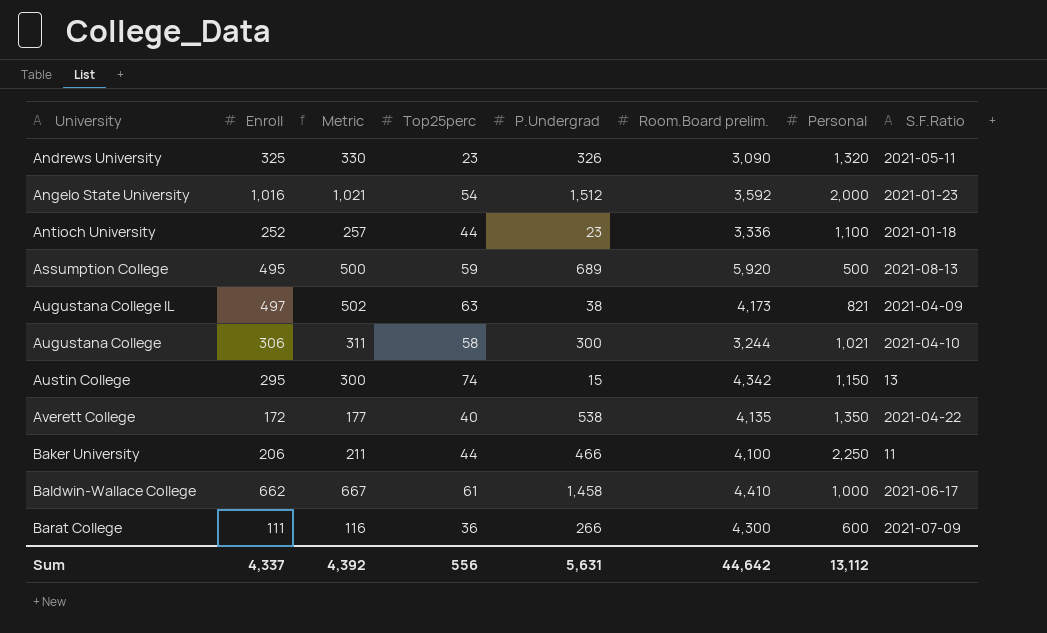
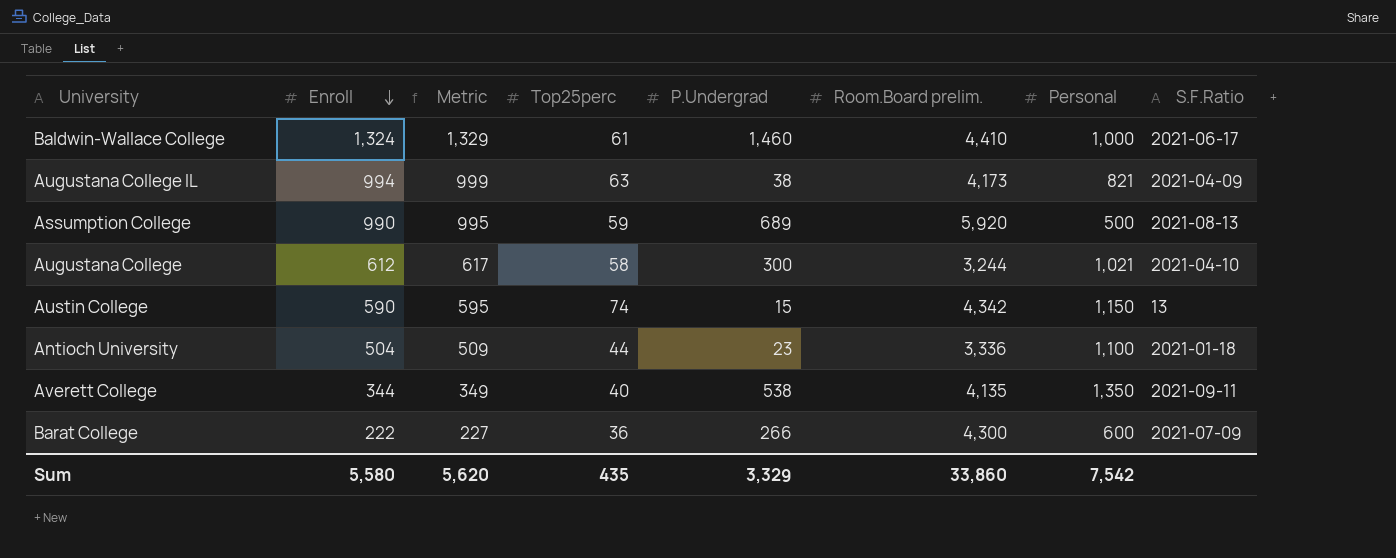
row order: none -> Enroll descending
row Andrews University: 325 | 330 | 23 | 326 | 3,090 | 1,320 | 2021-05-11 -> none
row Angelo State University: 1,016 | 1,021 | 54 | 1,512 | 3,592 | 2,000 | 2021-01-23 -> none
row Baker University: 206 | 211 | 44 | 466 | 4,100 | 2,250 | 11 -> none
Baldwin-Wallace College | Enroll: 662 -> 1,324
Baldwin-Wallace College | Metric: 667 -> 1,329
Baldwin-Wallace College | P.Undergrad: 1,458 -> 1,460
Augustana College IL | Enroll: 497 -> 994
Augustana College IL | Metric: 502 -> 999
Assumption College | Enroll: 495 -> 990
Assumption College | Metric: 500 -> 995
Augustana College | Enroll: 306 -> 612
Augustana College | Metric: 311 -> 617
Austin College | Enroll: 295 -> 590
Austin College | Metric: 300 -> 595
Antioch University | Enroll: 252 -> 504
Antioch University | Metric: 257 -> 509
Averett College | Enroll: 172 -> 344
Averett College | Metric: 177 -> 349
Averett College | S.F.Ratio: 2021-04-22 -> 2021-09-11
Barat College | Enroll: 111 -> 222
Barat College | Metric: 116 -> 227
Sum | Enroll: 4,337 -> 5,580
Sum | Metric: 4,392 -> 5,620
Sum | Top25perc: 556 -> 435
Sum | P.Undergrad: 5,631 -> 3,329
Sum | Room.Board prelim.: 44,642 -> 33,860
Sum | Personal: 13,112 -> 7,542

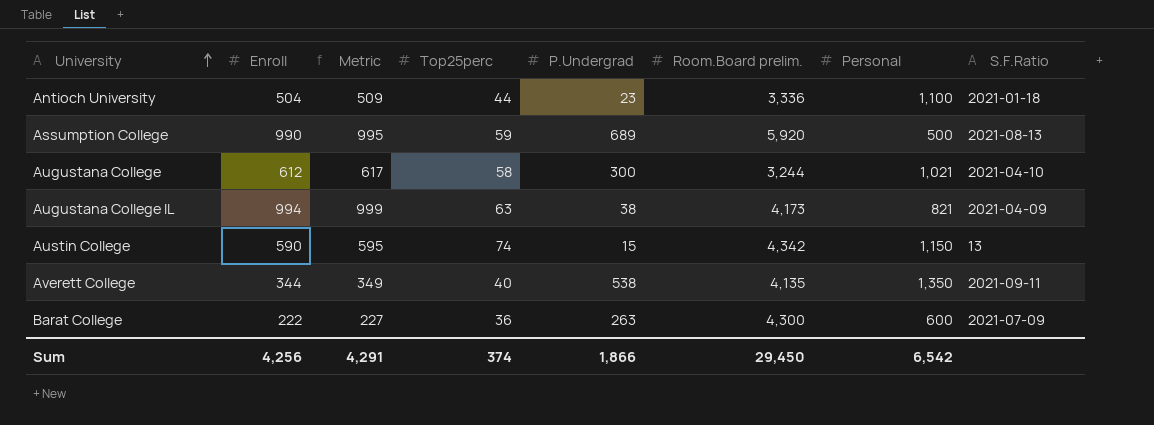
row order: Enroll descending -> University ascending
row Baldwin-Wallace College: 1,324 | 1,329 | 61 | 1,460 | 4,410 | 1,000 | 2021-06-17 -> none
Barat College | P.Undergrad: 266 -> 263
Sum | Enroll: 5,580 -> 4,256
Sum | Metric: 5,620 -> 4,291
Sum | Top25perc: 435 -> 374
Sum | P.Undergrad: 3,329 -> 1,866
Sum | Room.Board prelim.: 33,860 -> 29,450
Sum | Personal: 7,542 -> 6,542

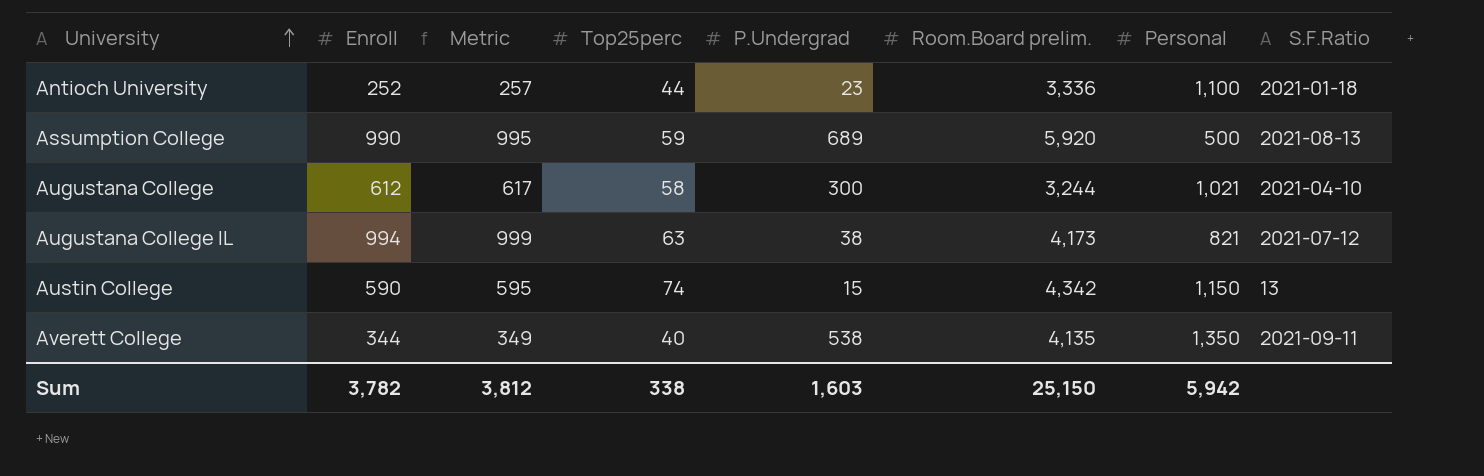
row Barat College: 222 | 227 | 36 | 263 | 4,300 | 600 | 2021-07-09 -> none
Antioch University | Enroll: 504 -> 252
Antioch University | Metric: 509 -> 257
Augustana College IL | S.F.Ratio: 2021-04-09 -> 2021-07-12
Sum | Enroll: 4,256 -> 3,782
Sum | Metric: 4,291 -> 3,812
Sum | Top25perc: 374 -> 338
Sum | P.Undergrad: 1,866 -> 1,603
Sum | Room.Board prelim.: 29,450 -> 25,150
Sum | Personal: 6,542 -> 5,942

